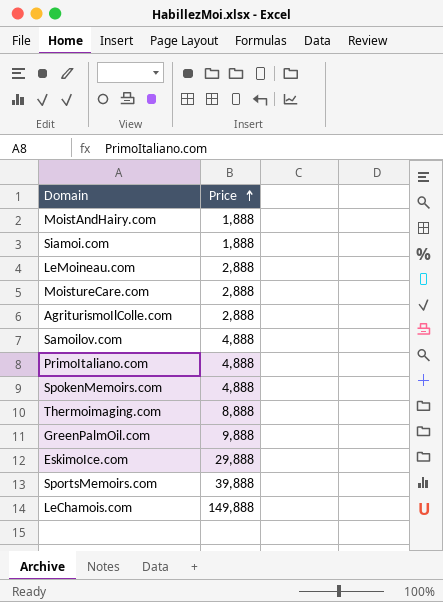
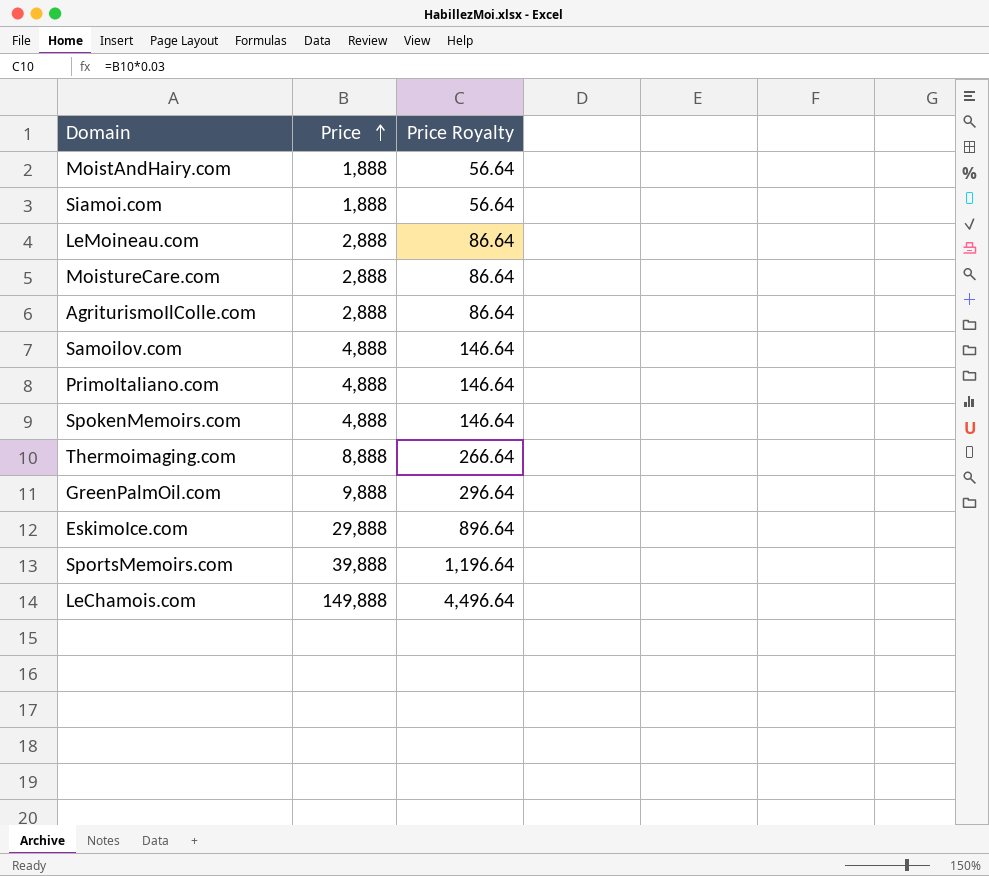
column Price Royalty | formula: none -> [Price] * 0.03

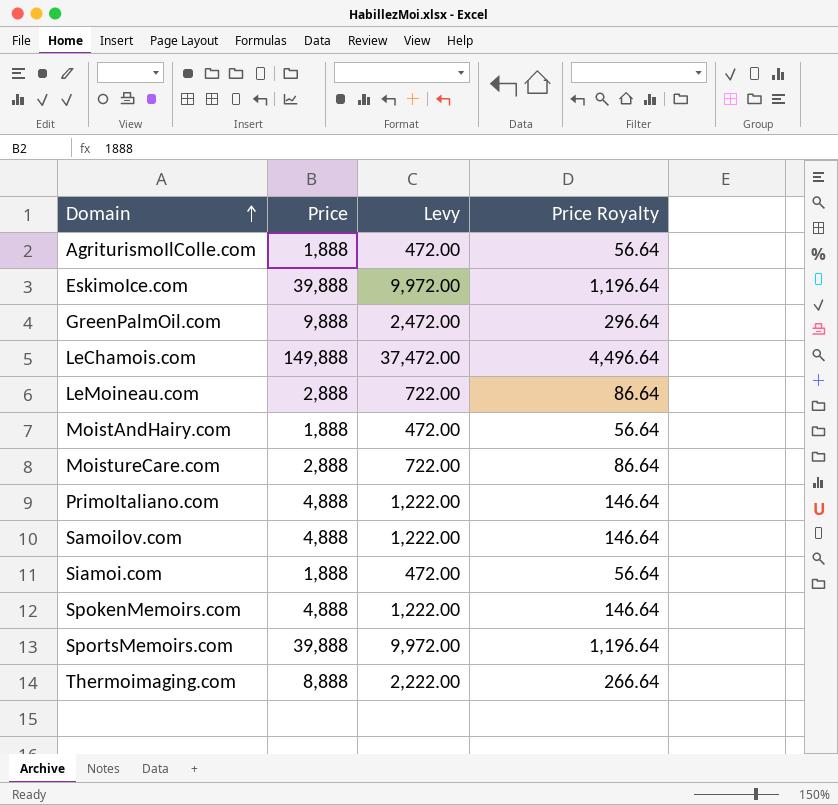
row order: Price ascending -> Domain ascending
column Levy | formula: none -> [Price] * 0.25
AgriturismoIlColle.com | Price: 2,888 -> 1,888
AgriturismoIlColle.com | Price Royalty: 86.64 -> 56.64
EskimoIce.com | Price: 29,888 -> 39,888
EskimoIce.com | Price Royalty: 896.64 -> 1,196.64

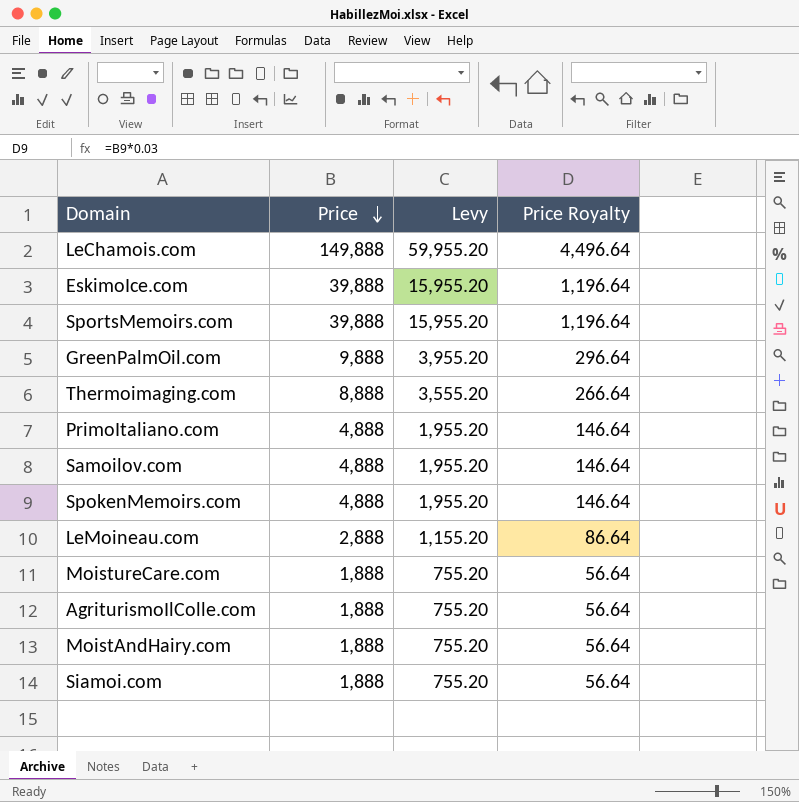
row order: Domain ascending -> Price descending
column Levy | formula: [Price] * 0.25 -> [Price] * 0.4
MoistureCare.com | Price: 2,888 -> 1,888
MoistureCare.com | Price Royalty: 86.64 -> 56.64

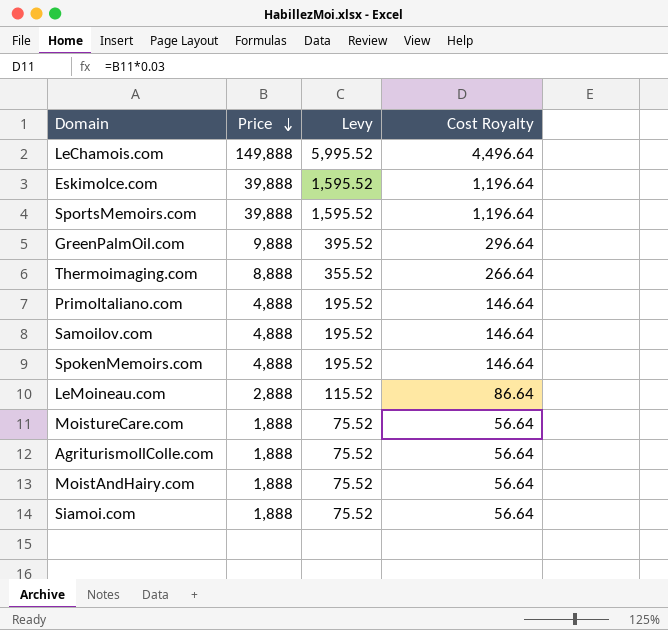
column Levy | formula: [Price] * 0.4 -> [Price] * 0.04
column name: Price Royalty -> Cost Royalty

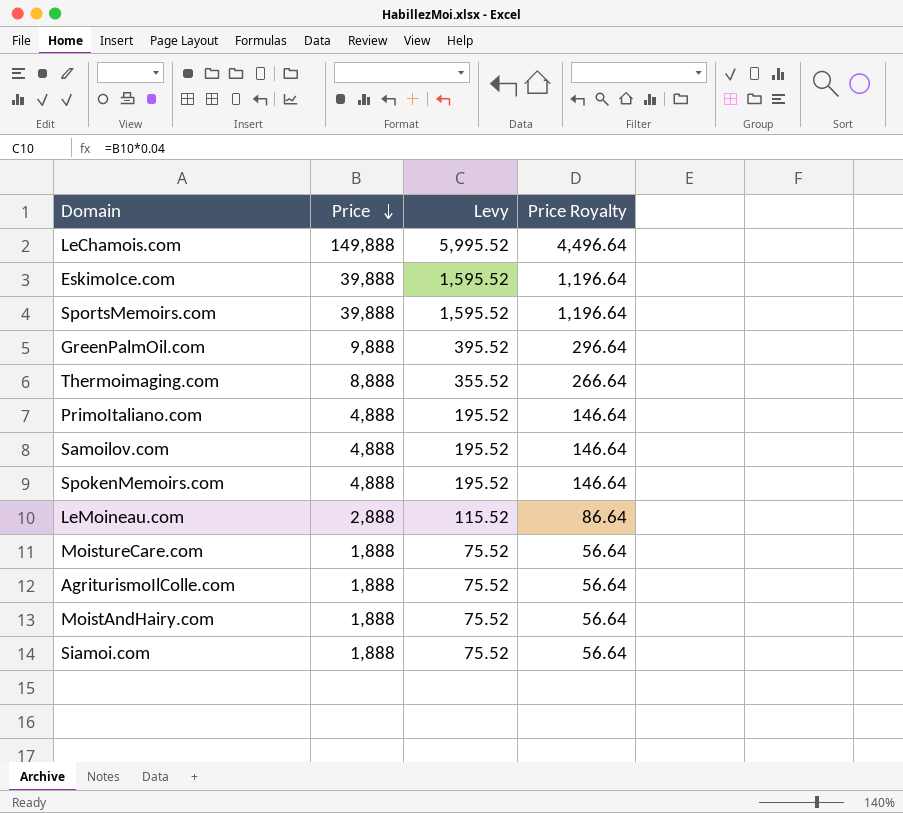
column name: Cost Royalty -> Price Royalty

